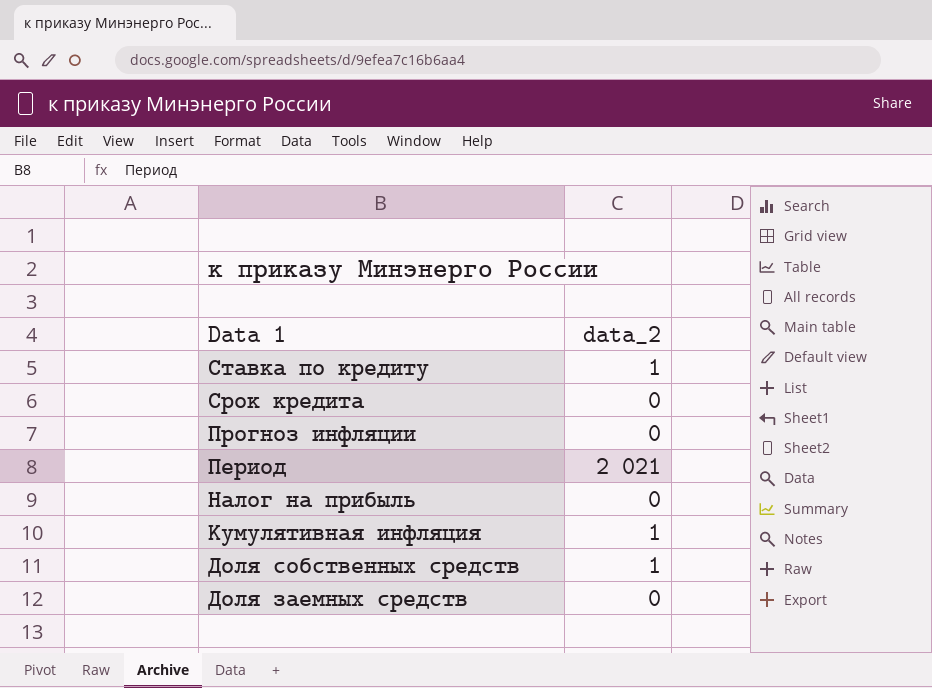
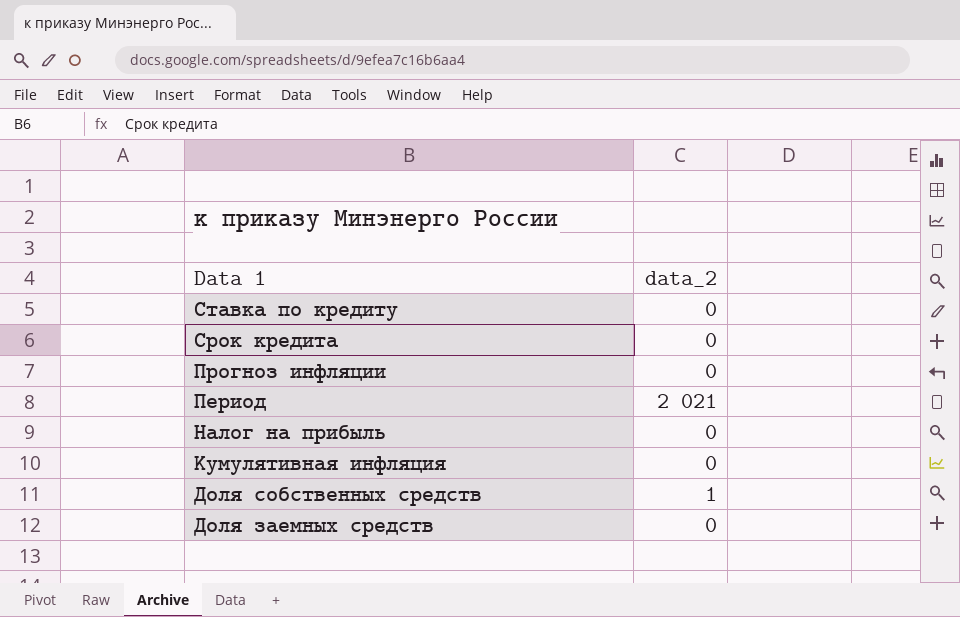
Ставка по кредиту | data_2: 1 -> 0
Кумулятивная инфляция | data_2: 1 -> 0

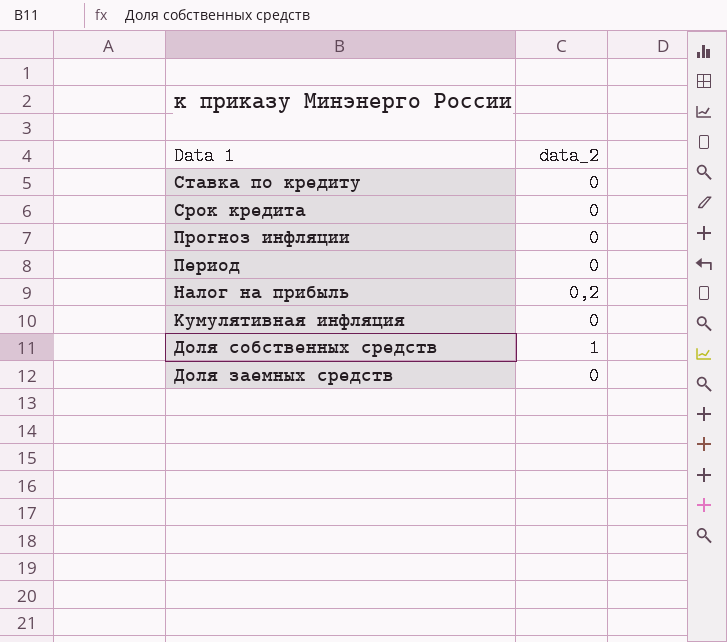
Период | data_2: 2 021 -> 0
Налог на прибыль | data_2: 0 -> 0,2

